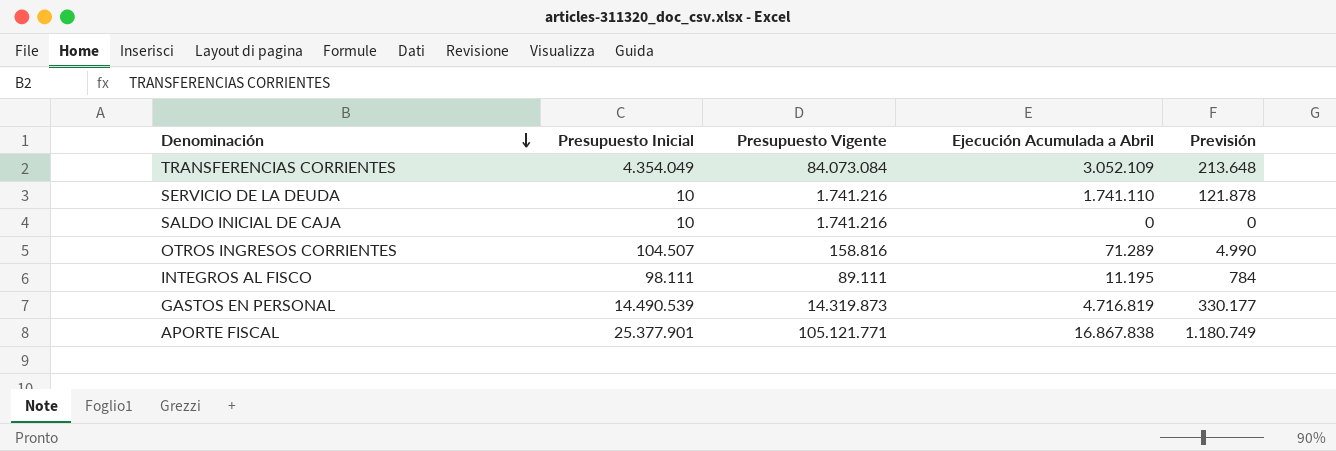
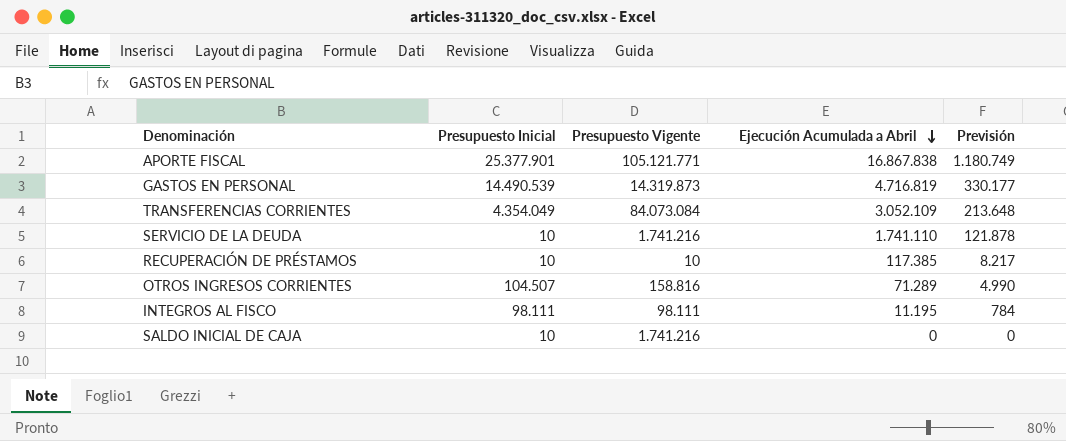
row order: Denominación descending -> Ejecución Acumulada a Abril descending
row RECUPERACIÓN DE PRÉSTAMOS: none -> 10 | 10 | 117.385 | 8.217
INTEGROS AL FISCO | Presupuesto Vigente: 89.111 -> 98.111

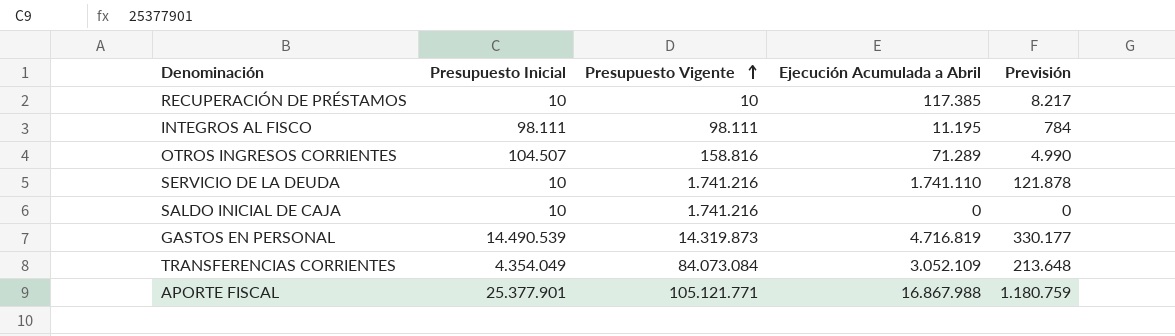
row order: Ejecución Acumulada a Abril descending -> Presupuesto Vigente ascending
APORTE FISCAL | Ejecución Acumulada a Abril: 16.867.838 -> 16.867.988
APORTE FISCAL | Previsión: 1.180.749 -> 1.180.759

